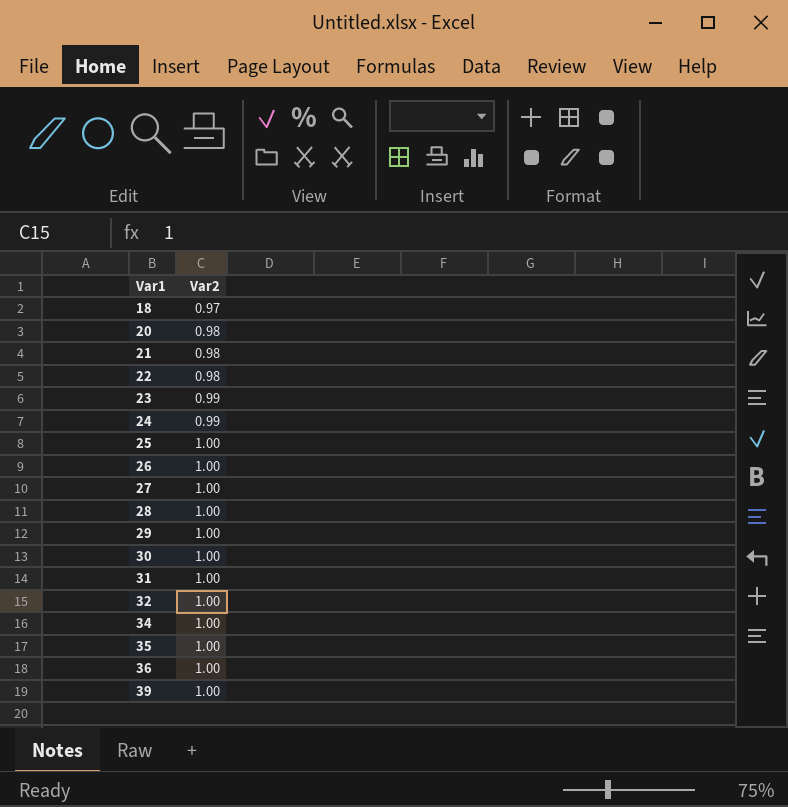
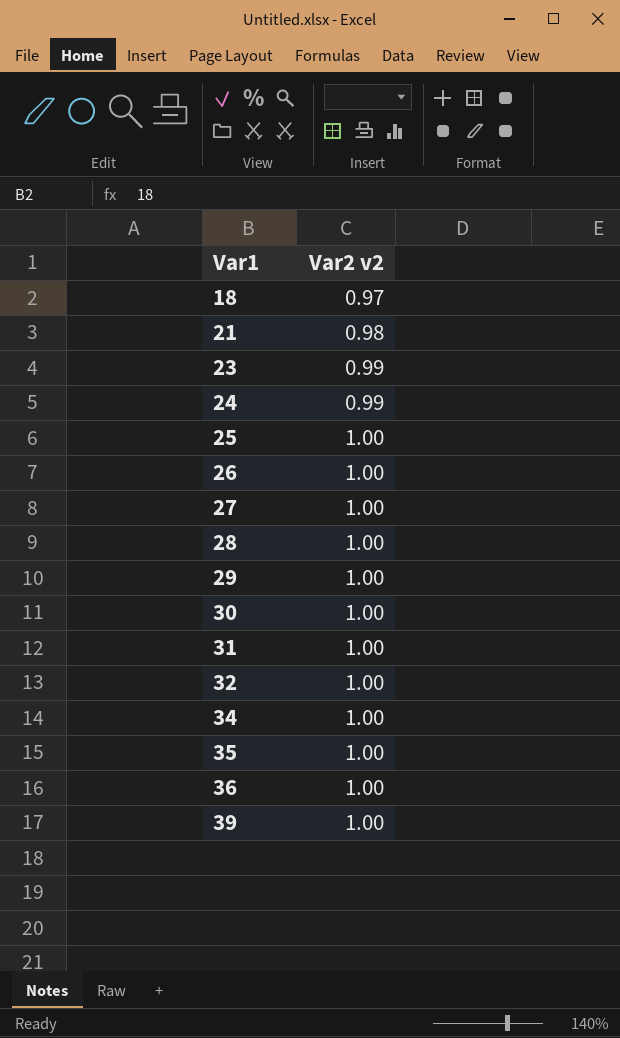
column name: Var2 -> Var2 v2
row 20: 0.98 -> none
row 22: 0.98 -> none

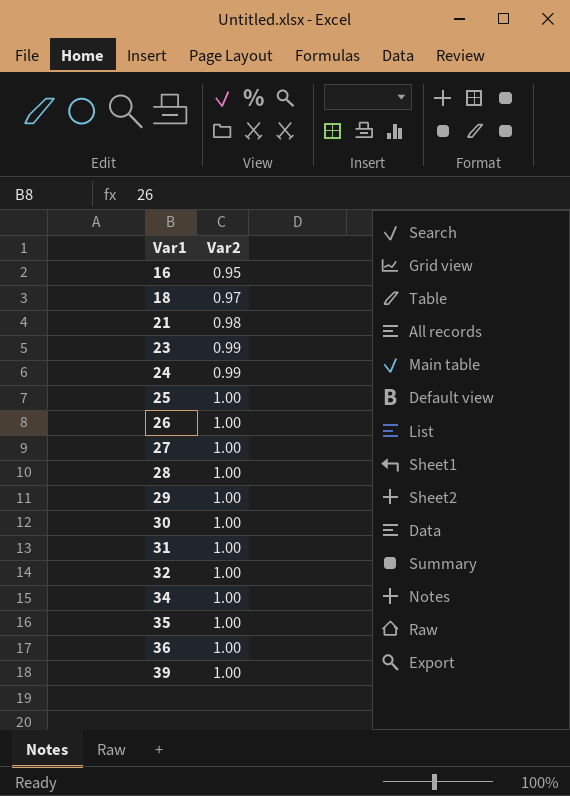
column name: Var2 v2 -> Var2
row 16: none -> 0.95

